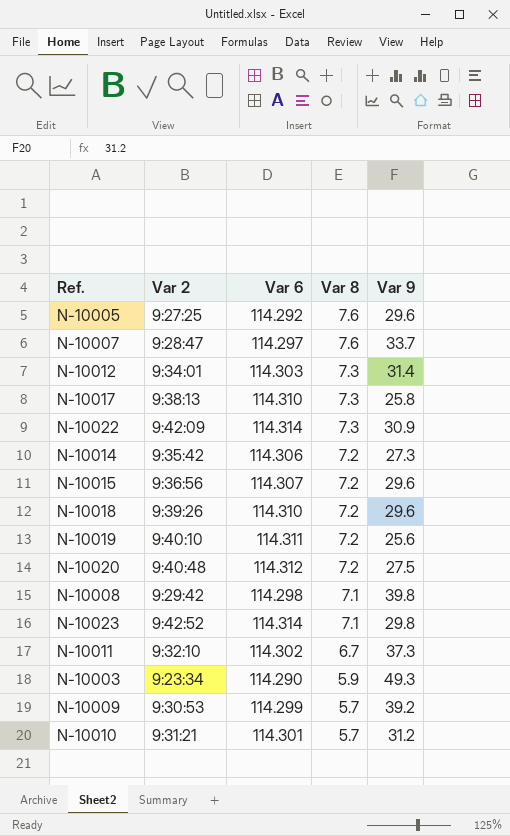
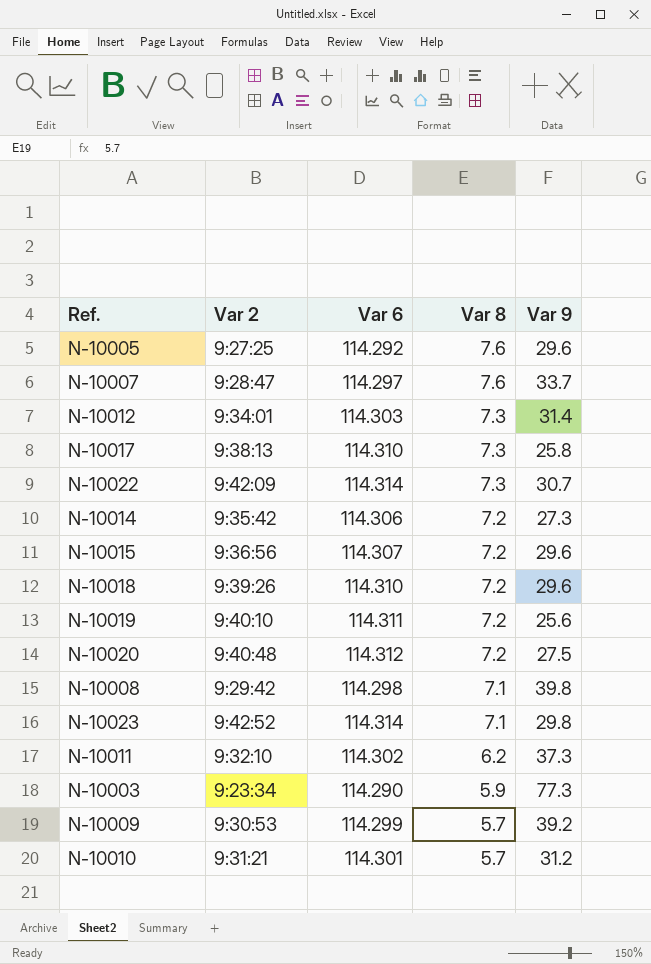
N-10022 | Var 9: 30.9 -> 30.7
N-10011 | Var 8: 6.7 -> 6.2
N-10003 | Var 9: 49.3 -> 77.3

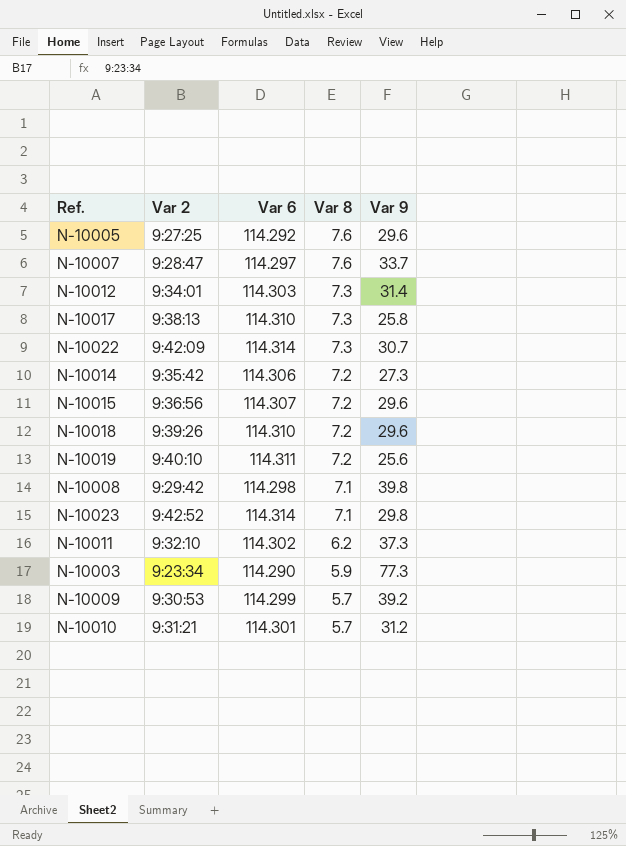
row N-10020: 9:40:48 | 114.312 | 7.2 | 27.5 -> none

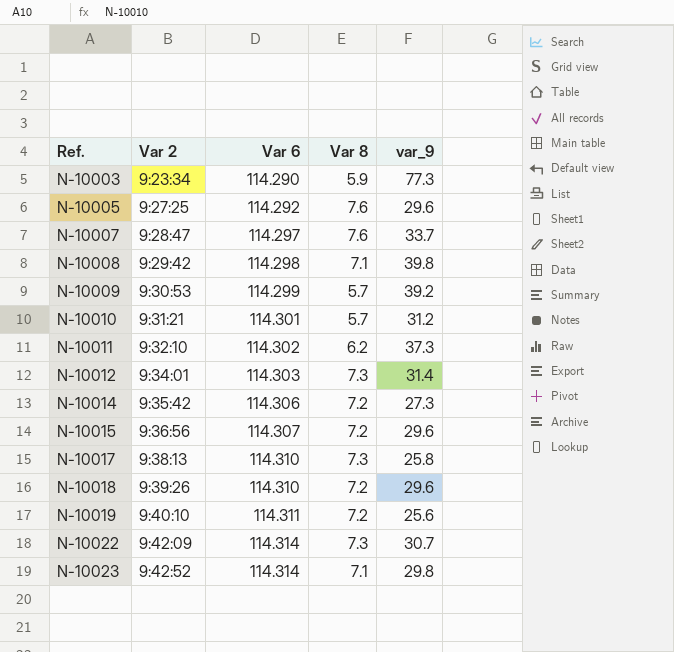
row order: Var 8 descending -> Ref. ascending
column name: Var 9 -> var_9

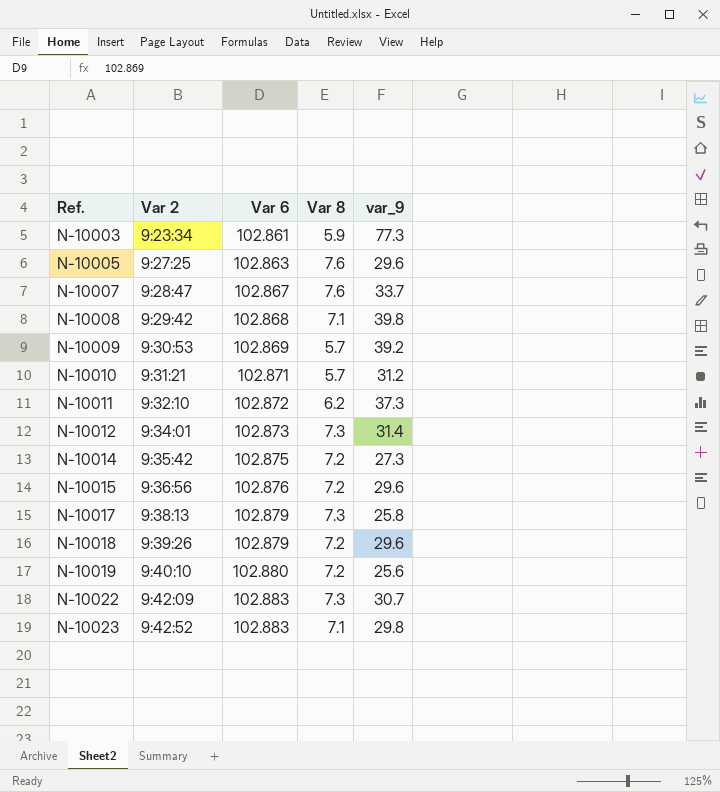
N-10003 | Var 6: 114.290 -> 102.861
N-10005 | Var 6: 114.292 -> 102.863
N-10007 | Var 6: 114.297 -> 102.867
N-10008 | Var 6: 114.298 -> 102.868
N-10009 | Var 6: 114.299 -> 102.869
N-10010 | Var 6: 114.301 -> 102.871
N-10011 | Var 6: 114.302 -> 102.872
N-10012 | Var 6: 114.303 -> 102.873
N-10014 | Var 6: 114.306 -> 102.875
N-10015 | Var 6: 114.307 -> 102.876
N-10017 | Var 6: 114.310 -> 102.879
N-10018 | Var 6: 114.310 -> 102.879
N-10019 | Var 6: 114.311 -> 102.880
N-10022 | Var 6: 114.314 -> 102.883
N-10023 | Var 6: 114.314 -> 102.883

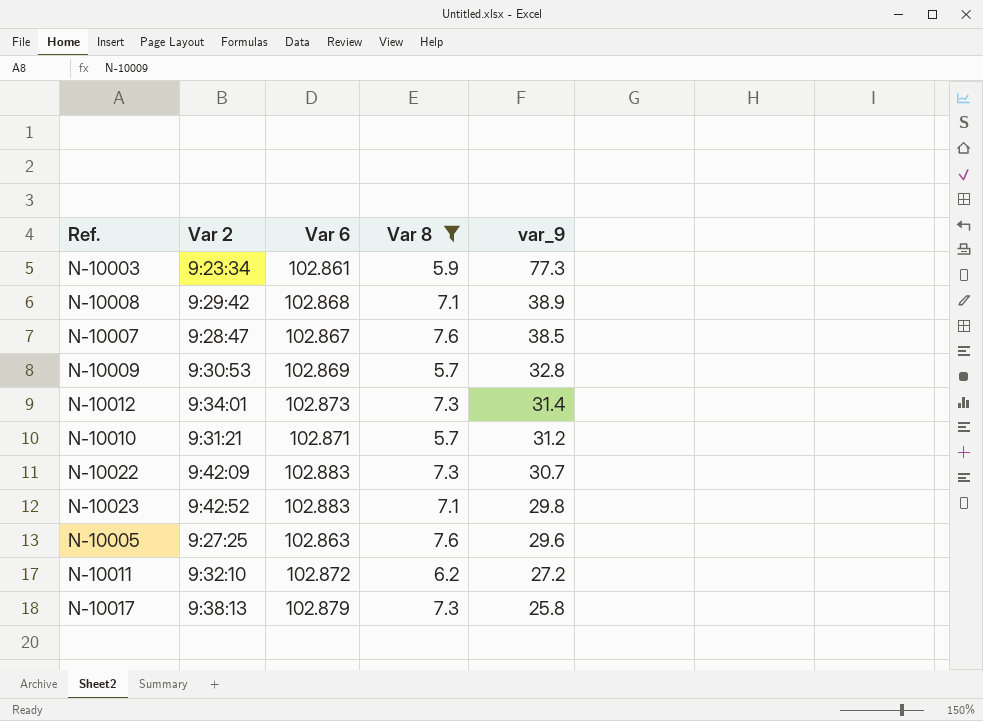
filter: none -> Var 8 != 7.2
row order: Ref. ascending -> var_9 descending
N-10008 | var_9: 39.8 -> 38.9
N-10007 | var_9: 33.7 -> 38.5
N-10009 | var_9: 39.2 -> 32.8
N-10011 | var_9: 37.3 -> 27.2

